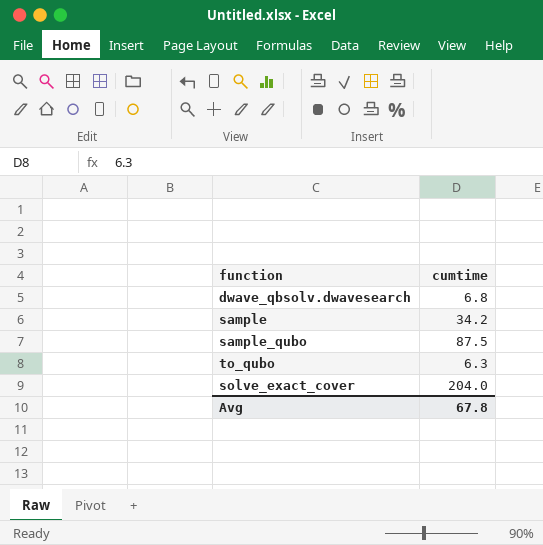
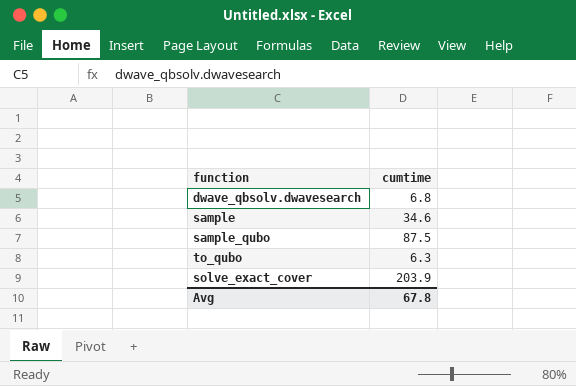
sample | cumtime: 34.2 -> 34.6
solve_exact_cover | cumtime: 204.0 -> 203.9

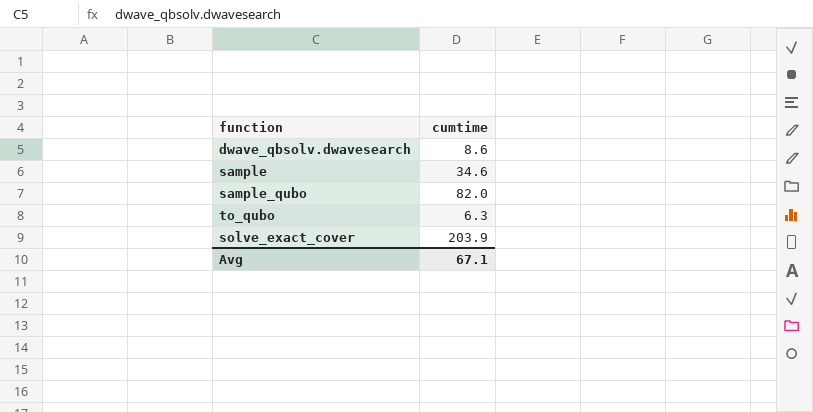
dwave_qbsolv.dwavesearch | cumtime: 6.8 -> 8.6
sample_qubo | cumtime: 87.5 -> 82.0
Avg | cumtime: 67.8 -> 67.1

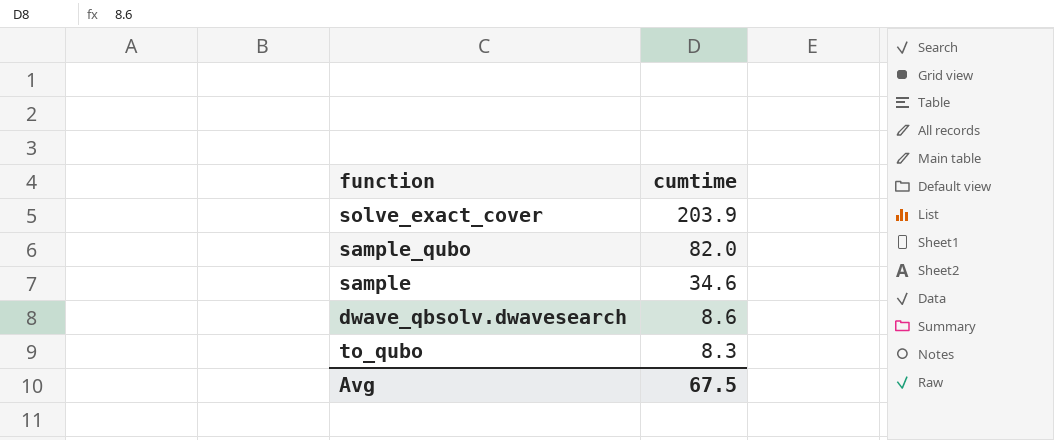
row order: none -> cumtime descending
to_qubo | cumtime: 6.3 -> 8.3
Avg | cumtime: 67.1 -> 67.5

